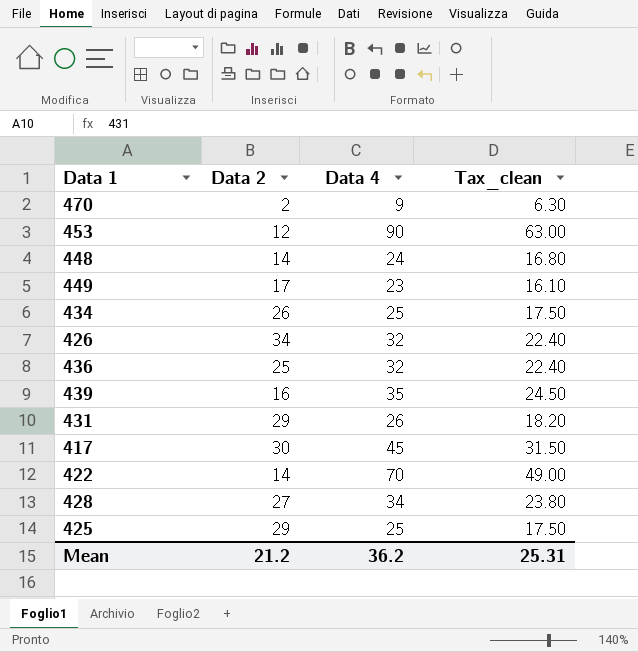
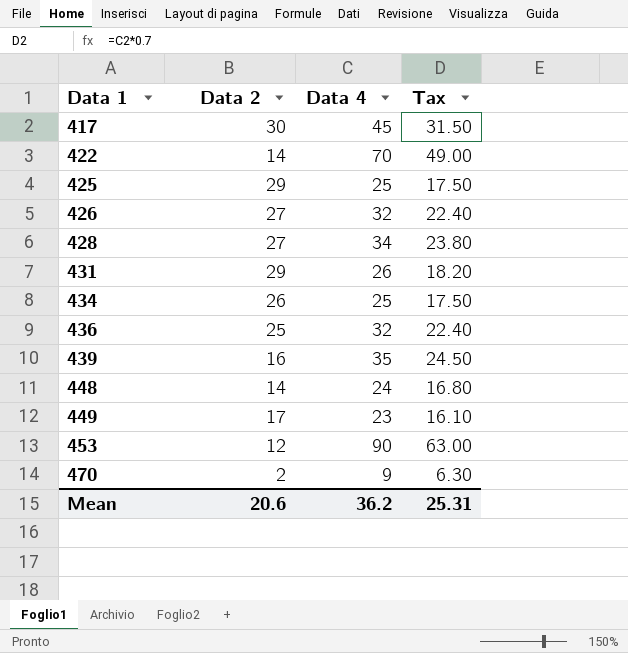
row order: none -> Data 1 ascending
column name: Tax_clean -> Tax
426 | Data 2: 34 -> 27
Mean | Data 2: 21.2 -> 20.6

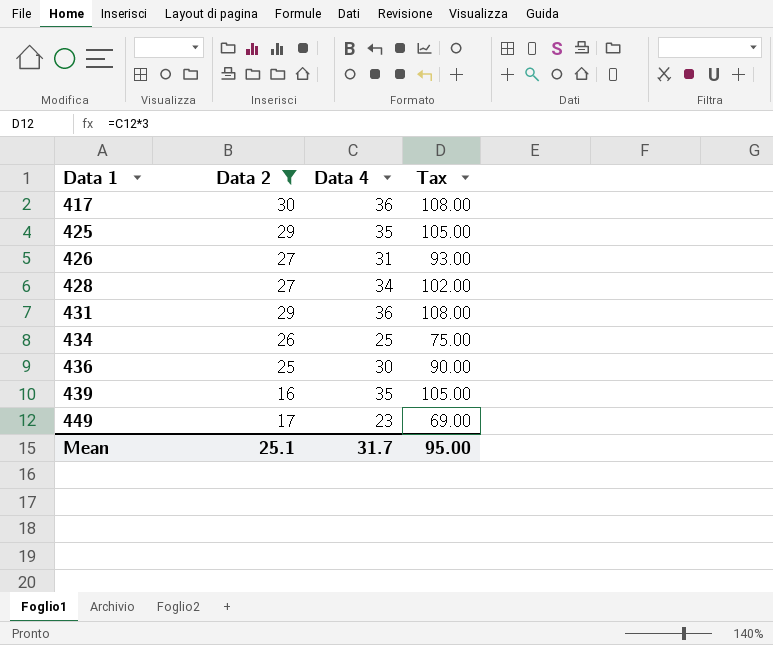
filter: none -> Data 2 >= 16
column Tax | formula: [Data 4] * 0.7 -> [Data 4] * 3
417 | Data 4: 45 -> 36
425 | Data 4: 25 -> 35
426 | Data 4: 32 -> 31
431 | Data 4: 26 -> 36
436 | Data 4: 32 -> 30
Mean | Data 2: 20.6 -> 25.1
Mean | Data 4: 36.2 -> 31.7
Mean | Tax: 25.31 -> 95.00

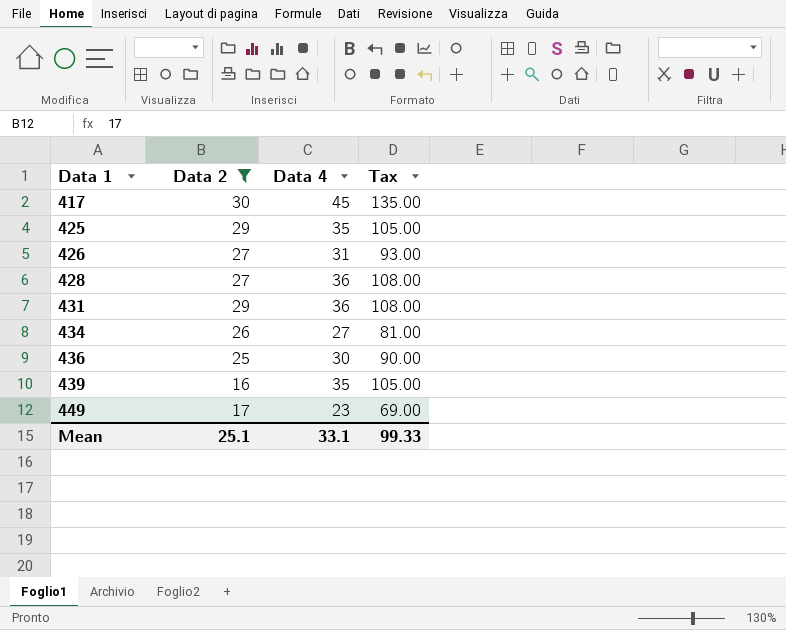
417 | Data 4: 36 -> 45
417 | Tax: 108.00 -> 135.00
428 | Data 4: 34 -> 36
428 | Tax: 102.00 -> 108.00
434 | Data 4: 25 -> 27
434 | Tax: 75.00 -> 81.00
Mean | Data 4: 31.7 -> 33.1
Mean | Tax: 95.00 -> 99.33

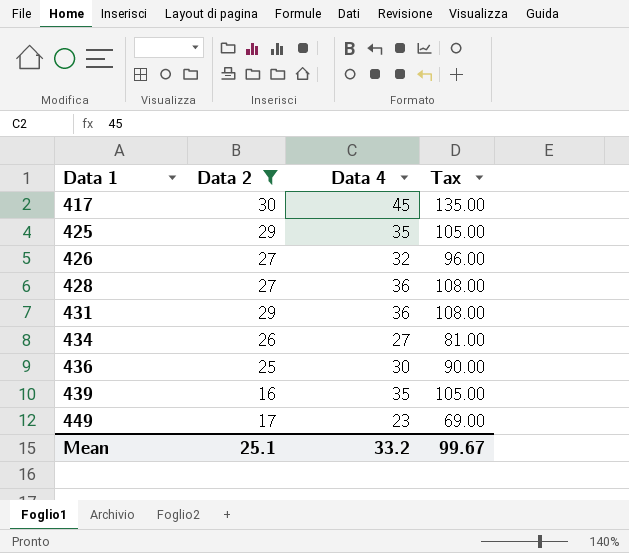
426 | Data 4: 31 -> 32
426 | Tax: 93.00 -> 96.00
Mean | Data 4: 33.1 -> 33.2
Mean | Tax: 99.33 -> 99.67

